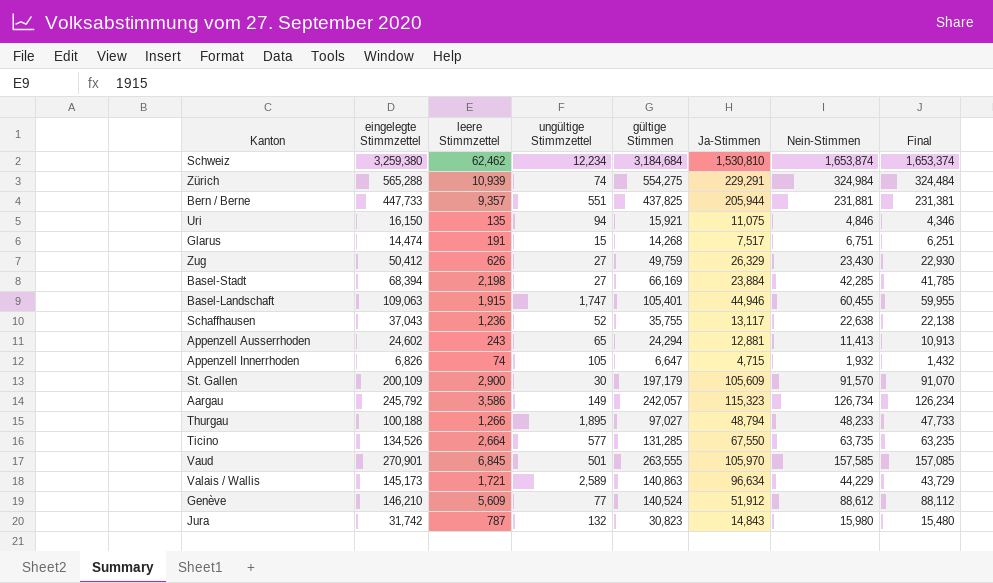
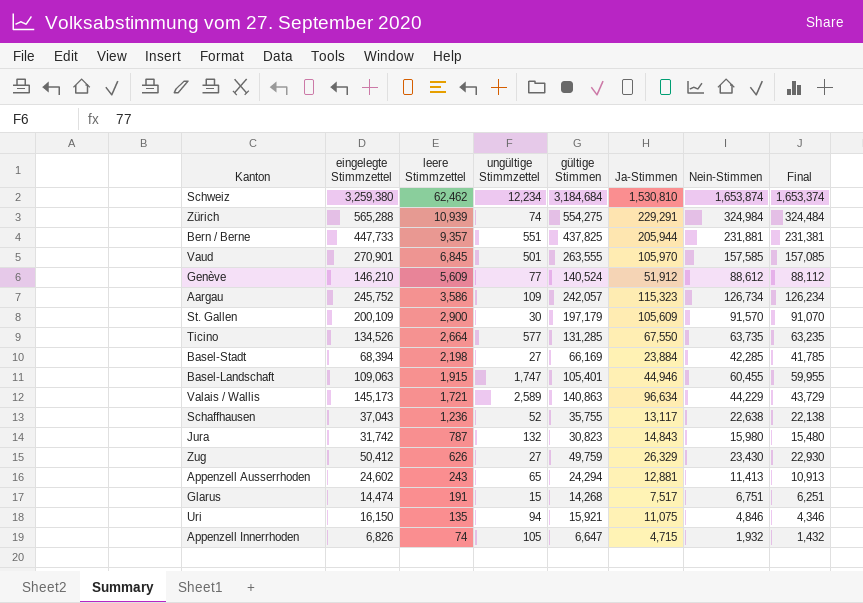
row order: none -> leere Stimmzettel descending
row Thurgau: 100,188 | 1,266 | 1,895 | 97,027 | 48,794 | 48,233 | 47,733 -> none
Aargau | eingelegte Stimmzettel: 245,792 -> 245,752
Aargau | ungültige Stimmzettel: 149 -> 109

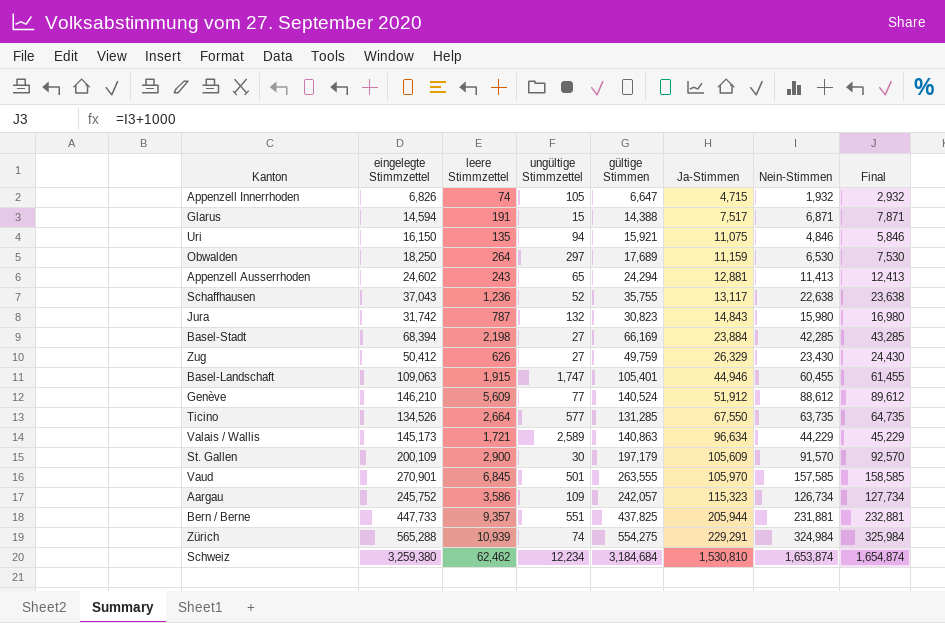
row order: leere Stimmzettel descending -> Ja-Stimmen ascending
column Final | formula: [Nein-Stimmen] - 500 -> [Nein-Stimmen] + 1000
Glarus | eingelegte Stimmzettel: 14,474 -> 14,594
Glarus | gültige Stimmen: 14,268 -> 14,388
Glarus | Nein-Stimmen: 6,751 -> 6,871
row Obwalden: none -> 18,250 | 264 | 297 | 17,689 | 11,159 | 6,530 | 7,530

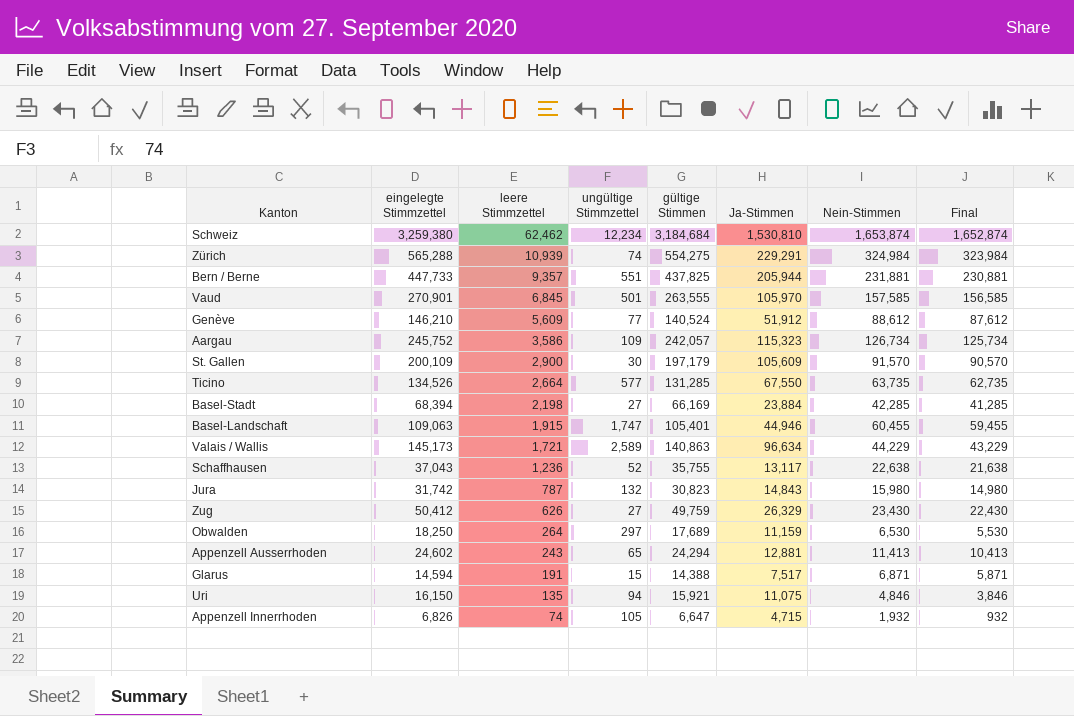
row order: Ja-Stimmen ascending -> leere Stimmzettel descending
column Final | formula: [Nein-Stimmen] + 1000 -> [Nein-Stimmen] - 1000

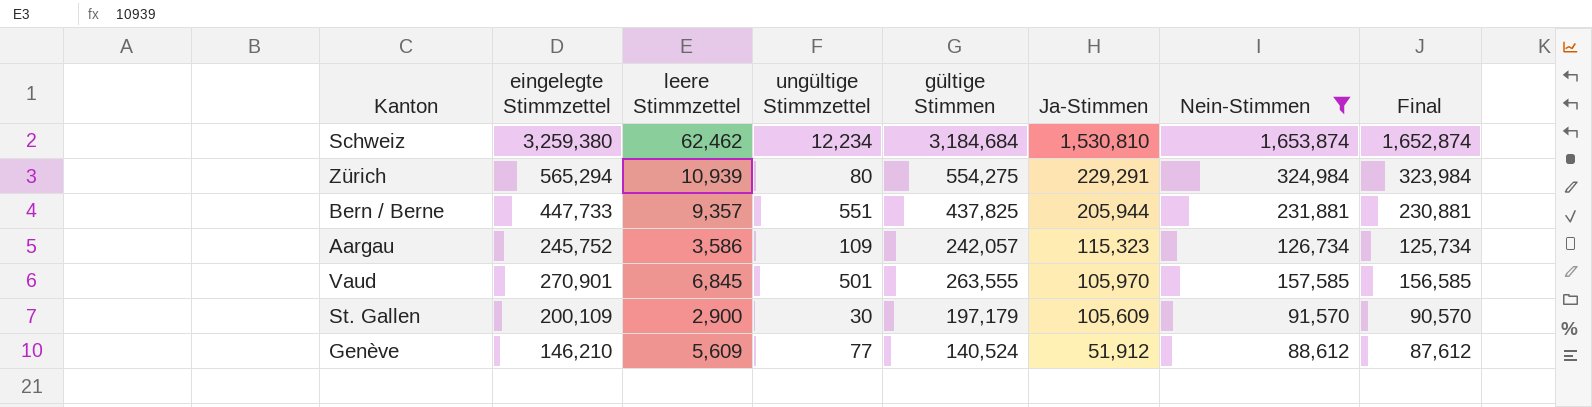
filter: none -> Nein-Stimmen >= 88,612
row order: leere Stimmzettel descending -> Ja-Stimmen descending
Zürich | eingelegte Stimmzettel: 565,288 -> 565,294
Zürich | ungültige Stimmzettel: 74 -> 80

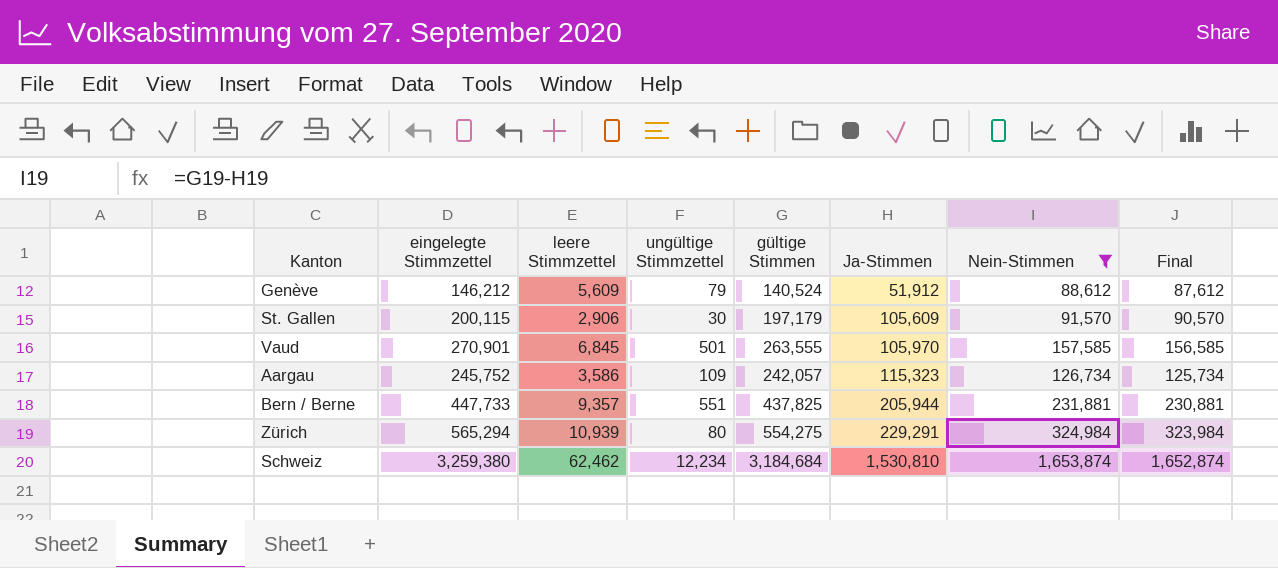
row order: Ja-Stimmen descending -> Ja-Stimmen ascending
Genève | eingelegte Stimmzettel: 146,210 -> 146,212
Genève | ungültige Stimmzettel: 77 -> 79
St. Gallen | eingelegte Stimmzettel: 200,109 -> 200,115
St. Gallen | leere Stimmzettel: 2,900 -> 2,906

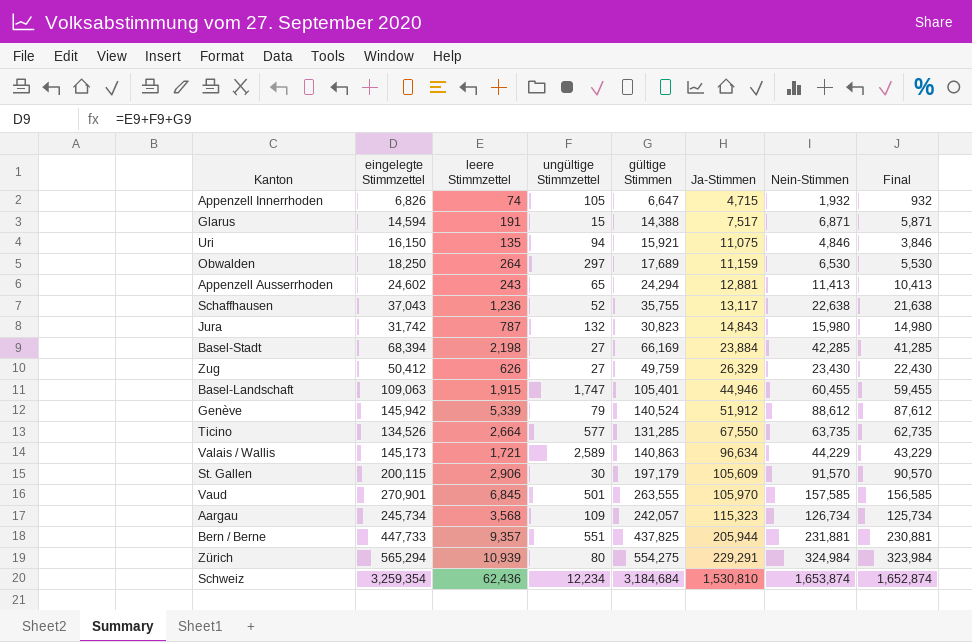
filter: Nein-Stimmen >= 88,612 -> none
Genève | eingelegte Stimmzettel: 146,212 -> 145,942
Genève | leere Stimmzettel: 5,609 -> 5,339
Aargau | eingelegte Stimmzettel: 245,752 -> 245,734
Aargau | leere Stimmzettel: 3,586 -> 3,568
Schweiz | eingelegte Stimmzettel: 3,259,380 -> 3,259,354
Schweiz | leere Stimmzettel: 62,462 -> 62,436

